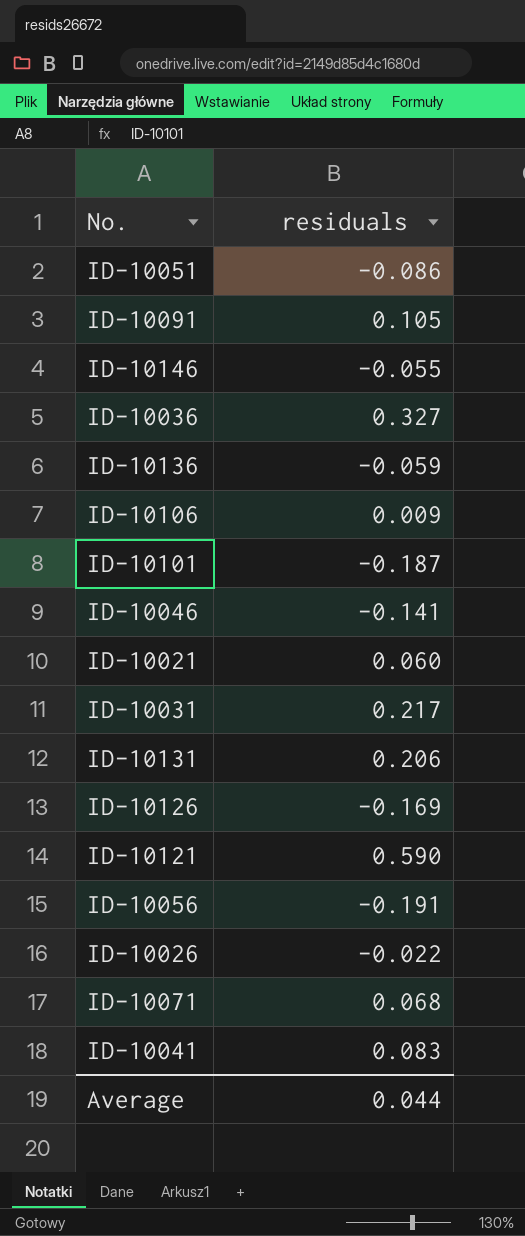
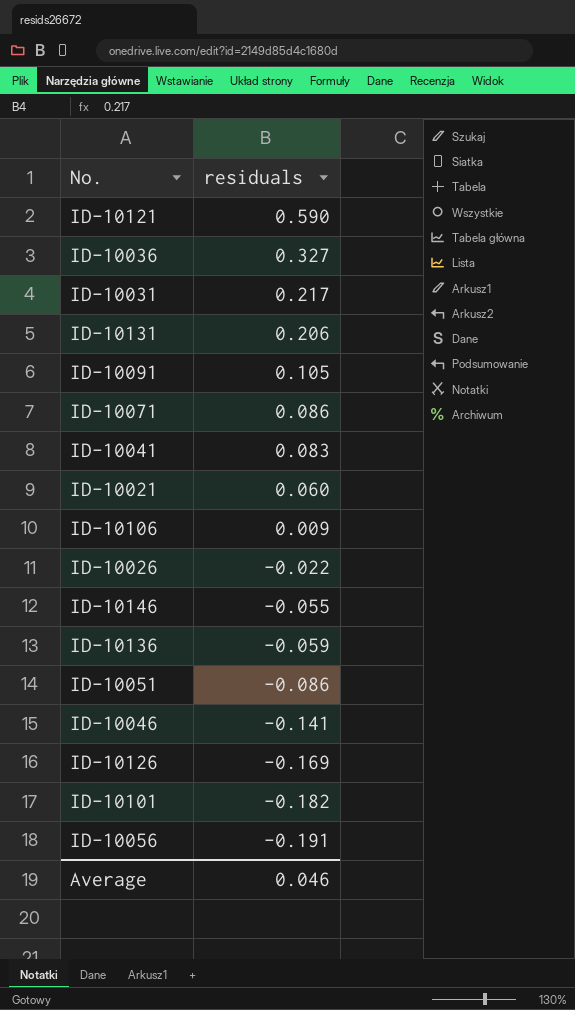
row order: none -> residuals descending
ID-10071 | residuals: 0.068 -> 0.086
ID-10101 | residuals: -0.187 -> -0.182
Average | residuals: 0.044 -> 0.046

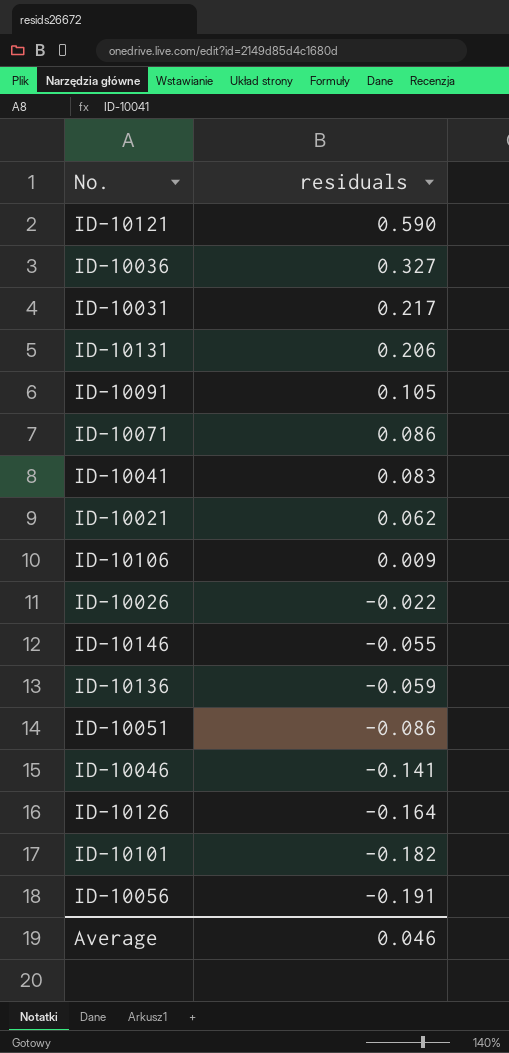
ID-10021 | residuals: 0.060 -> 0.062
ID-10126 | residuals: -0.169 -> -0.164

